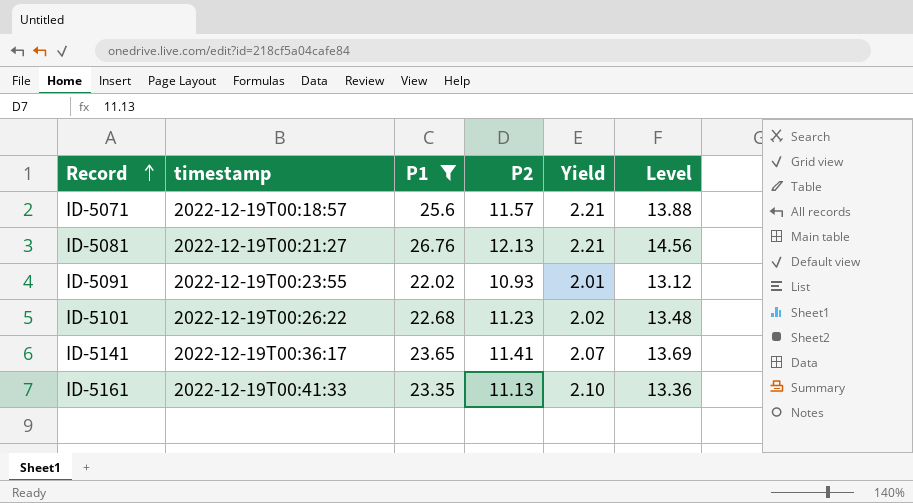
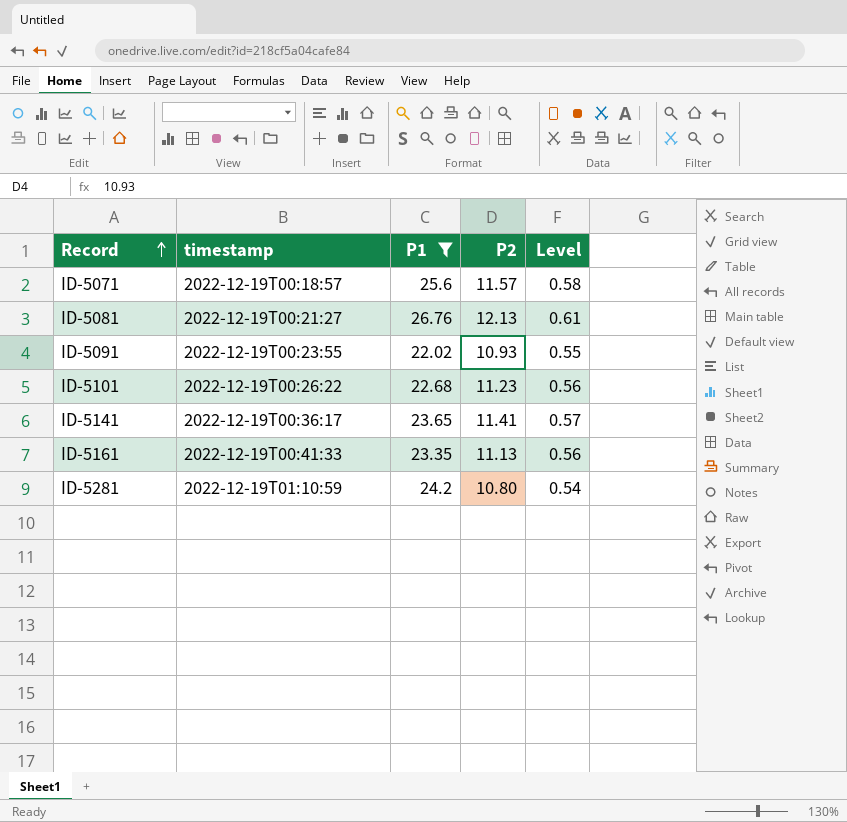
column Yield | formula: [P1] / [P2] -> none
column Level | formula: [P2] * 1.2 -> [P2] * 0.05
row ID-5281: none -> 2022-12-19T01:10:59 | 24.2 | 10.80 | 0.54

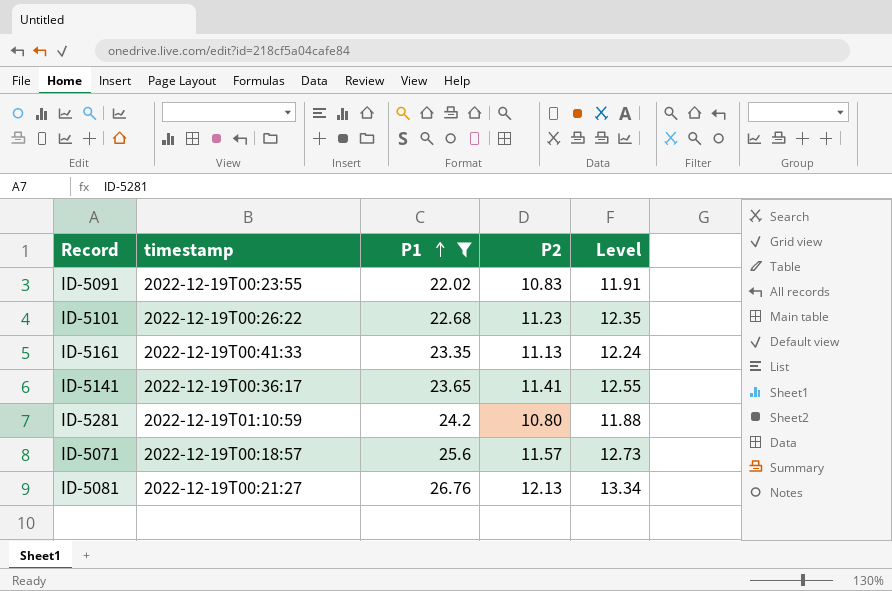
row order: Record ascending -> P1 ascending
column Level | formula: [P2] * 0.05 -> [P2] * 1.1
ID-5091 | P2: 10.93 -> 10.83

